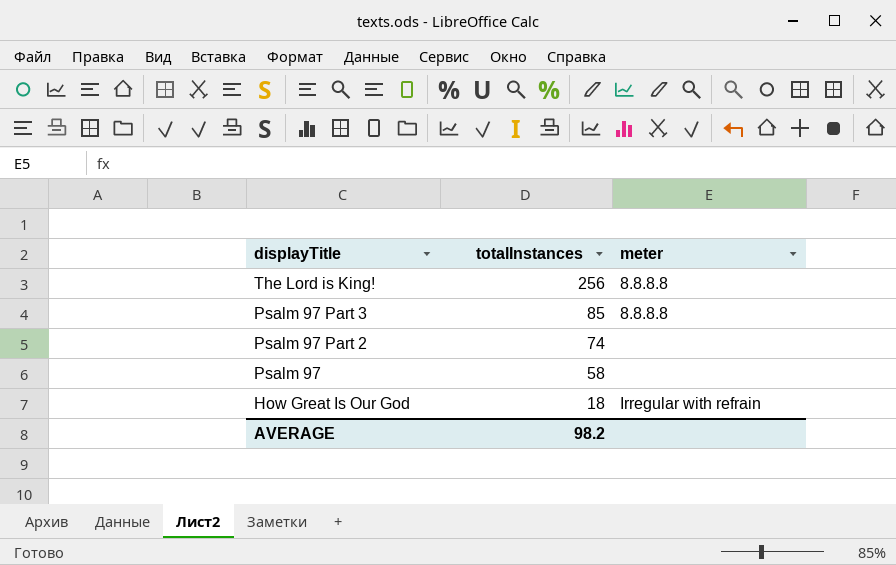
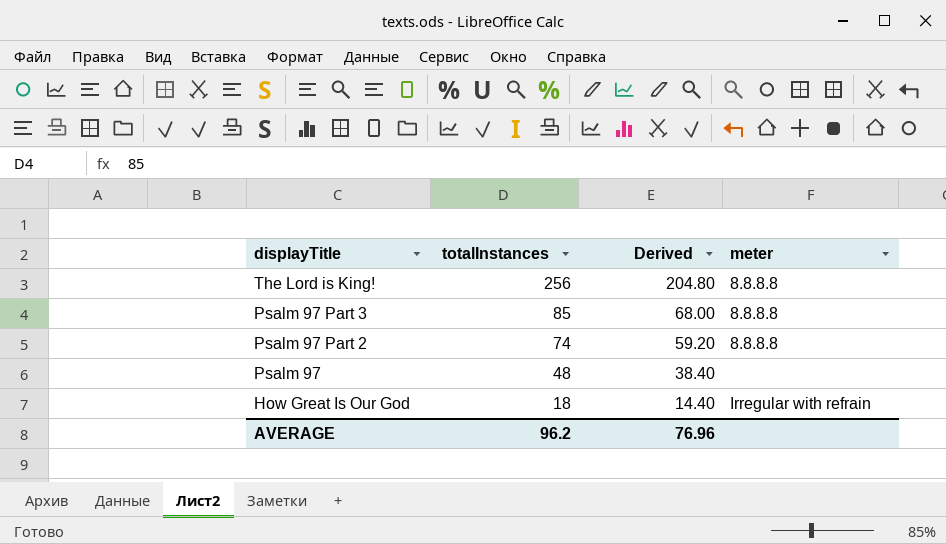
column Derived | formula: none -> [totalInstances] * 0.8
Psalm 97 Part 2 | meter: none -> 8.8.8.8
Psalm 97 | totalInstances: 58 -> 48
AVERAGE | totalInstances: 98.2 -> 96.2

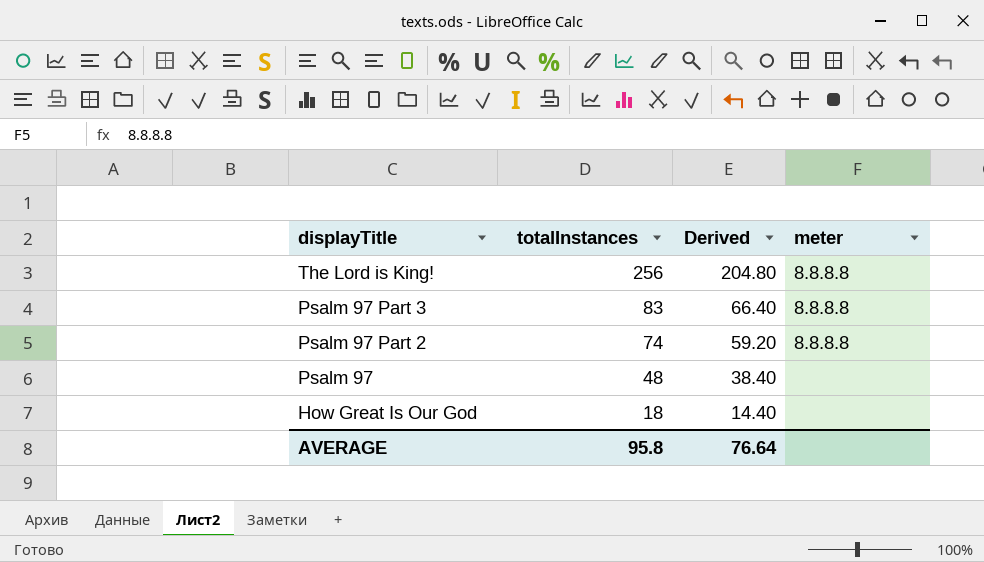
Psalm 97 Part 3 | totalInstances: 85 -> 83
Psalm 97 Part 3 | Derived: 68.00 -> 66.40
How Great Is Our God | meter: Irregular with refrain -> none
AVERAGE | totalInstances: 96.2 -> 95.8
AVERAGE | Derived: 76.96 -> 76.64

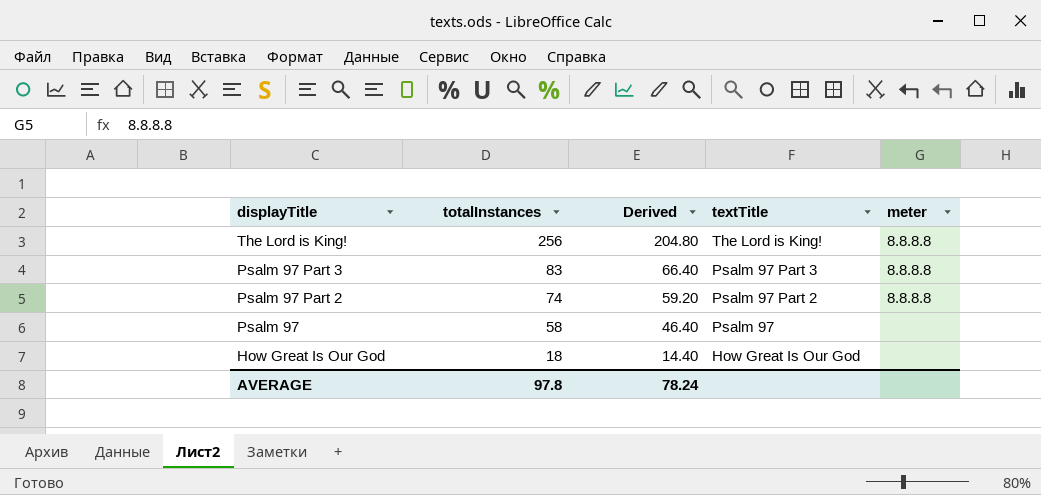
column textTitle | position: none -> 4
Psalm 97 | totalInstances: 48 -> 58
Psalm 97 | Derived: 38.40 -> 46.40
AVERAGE | totalInstances: 95.8 -> 97.8
AVERAGE | Derived: 76.64 -> 78.24

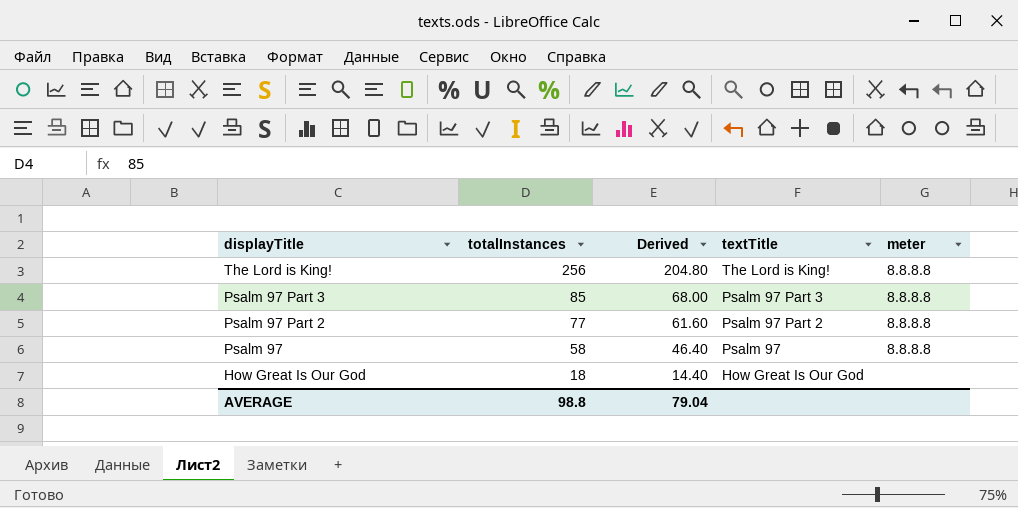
Psalm 97 Part 3 | totalInstances: 83 -> 85
Psalm 97 Part 3 | Derived: 66.40 -> 68.00
Psalm 97 Part 2 | totalInstances: 74 -> 77
Psalm 97 Part 2 | Derived: 59.20 -> 61.60
Psalm 97 | meter: none -> 8.8.8.8
AVERAGE | totalInstances: 97.8 -> 98.8
AVERAGE | Derived: 78.24 -> 79.04

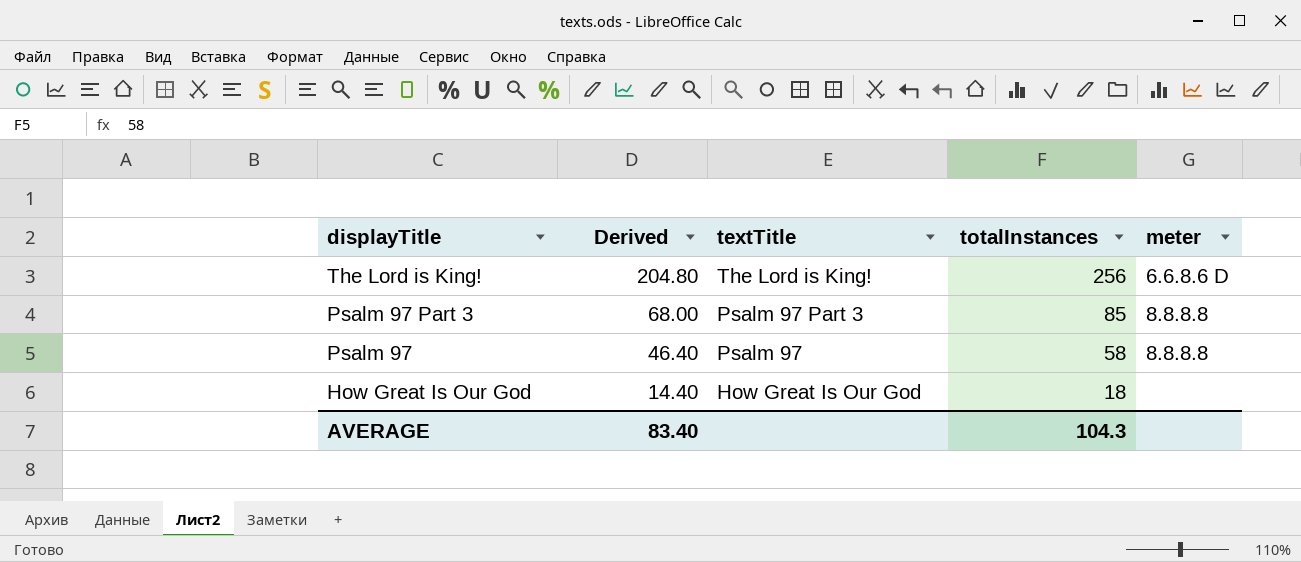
column totalInstances | position: 2 -> 4
row Psalm 97 Part 2: 77 | 61.60 | Psalm 97 Part 2 | 8.8.8.8 -> none
The Lord is King! | meter: 8.8.8.8 -> 6.6.8.6 D
AVERAGE | Derived: 79.04 -> 83.40
AVERAGE | totalInstances: 98.8 -> 104.3

